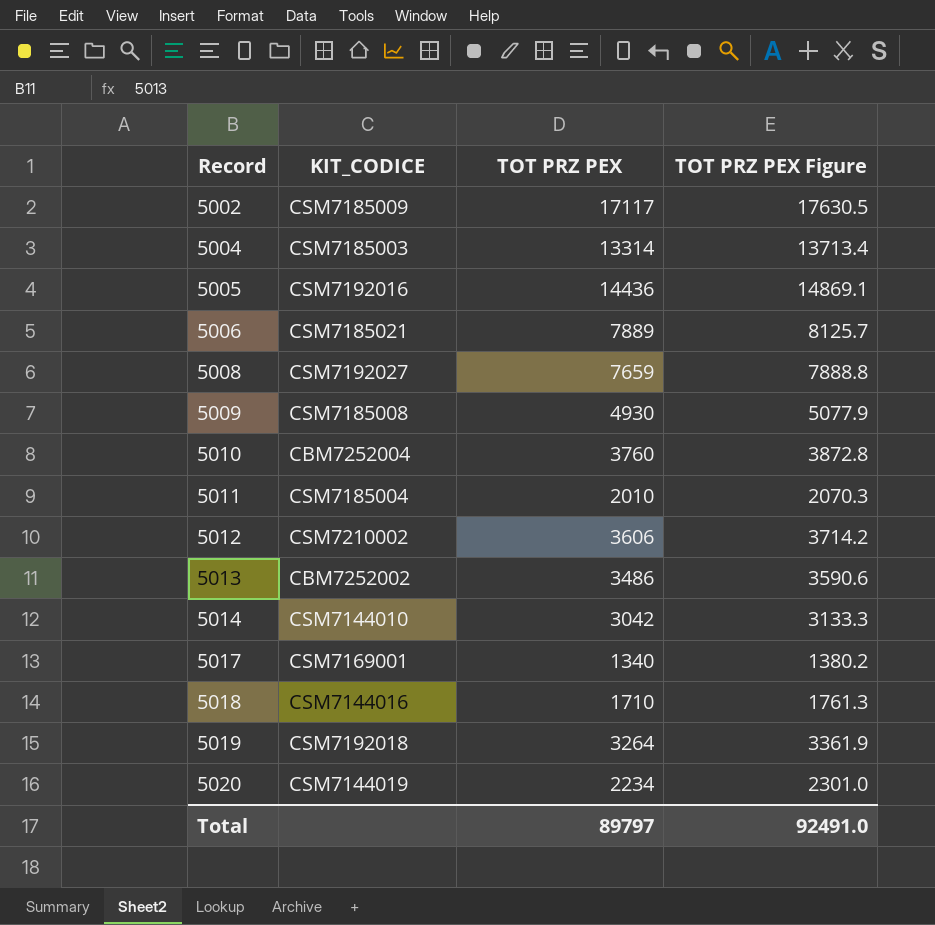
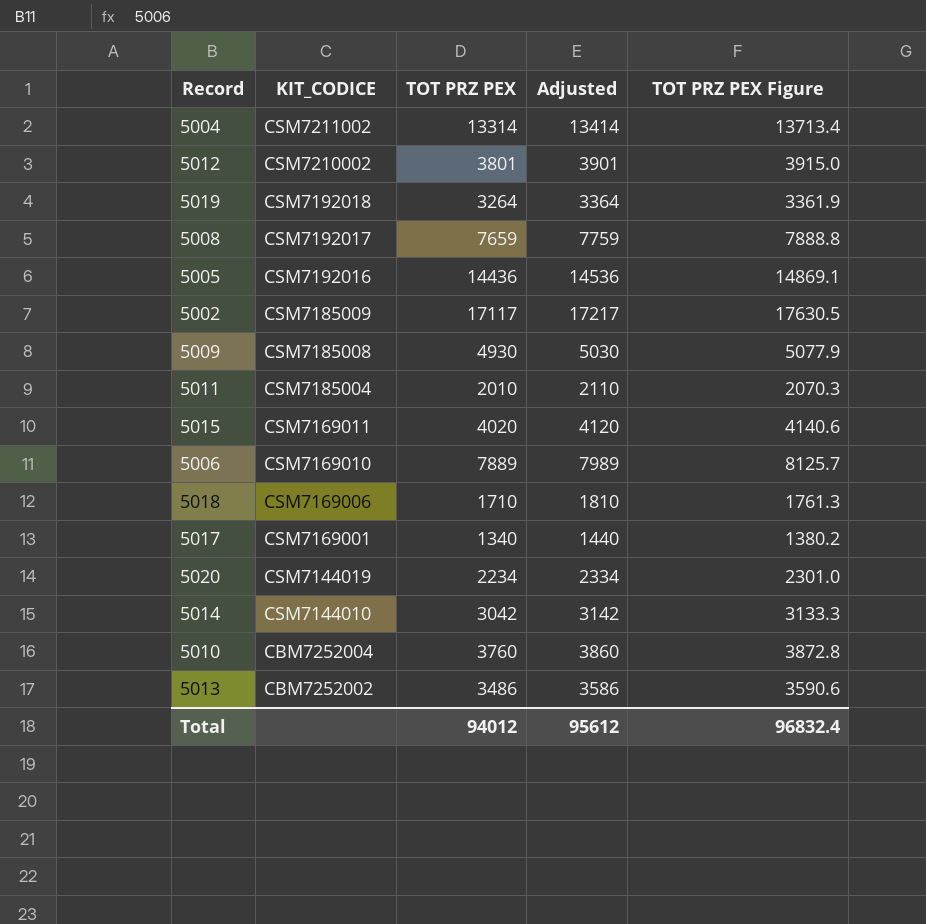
row order: Record ascending -> KIT_CODICE descending
column Adjusted | formula: none -> [TOT PRZ PEX] + 100
5004 | KIT_CODICE: CSM7185003 -> CSM7211002
5012 | TOT PRZ PEX: 3606 -> 3801
5012 | TOT PRZ PEX Figure: 3714.2 -> 3915.0
5008 | KIT_CODICE: CSM7192027 -> CSM7192017
row 5015: none -> CSM7169011 | 4020 | 4120 | 4140.6
5006 | KIT_CODICE: CSM7185021 -> CSM7169010
5018 | KIT_CODICE: CSM7144016 -> CSM7169006
Total | TOT PRZ PEX: 89797 -> 94012
Total | TOT PRZ PEX Figure: 92491.0 -> 96832.4

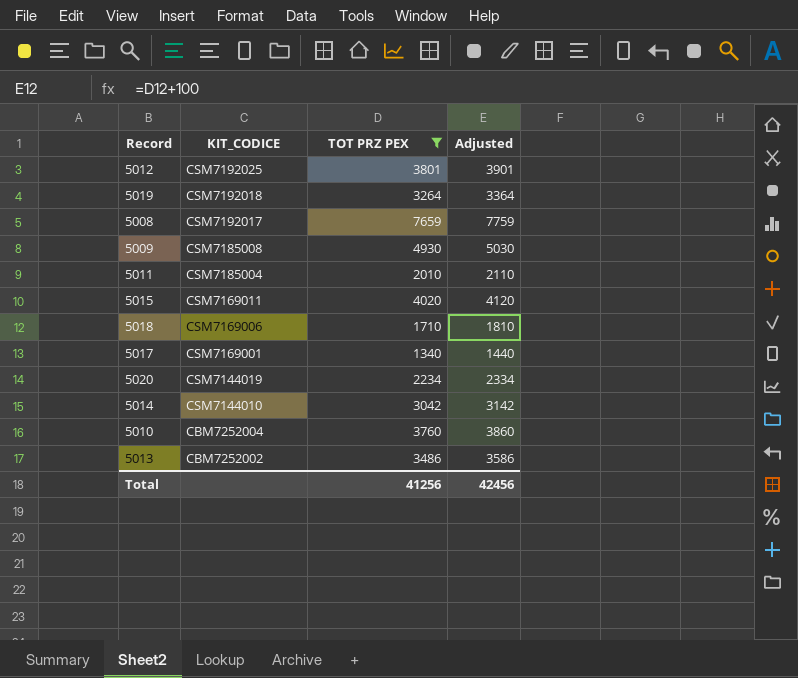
filter: none -> TOT PRZ PEX <= 7659
column TOT PRZ PEX Figure | formula: [TOT PRZ PEX] * 1.03 -> none
5012 | KIT_CODICE: CSM7210002 -> CSM7192025
Total | TOT PRZ PEX: 94012 -> 41256
Total | Adjusted: 95612 -> 42456

